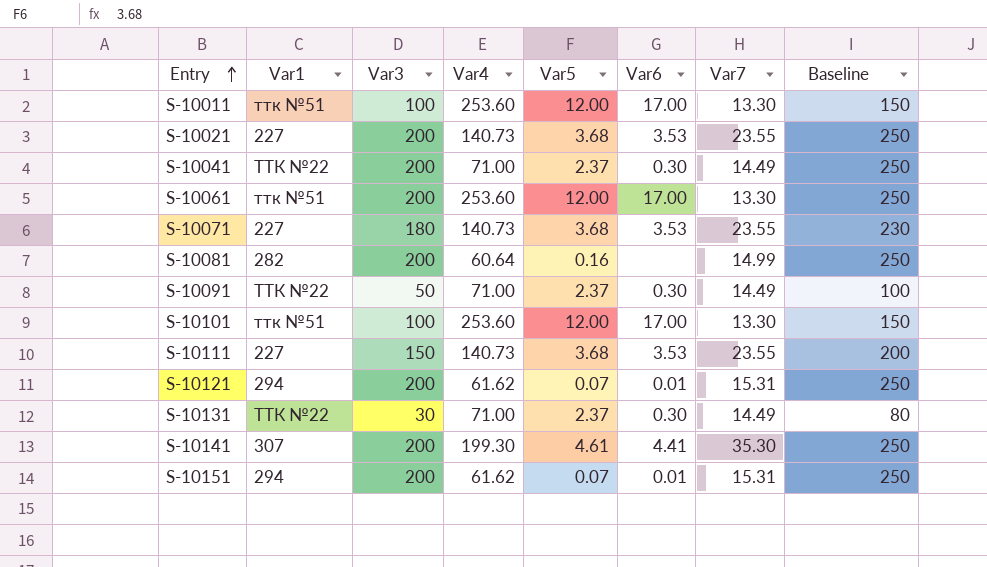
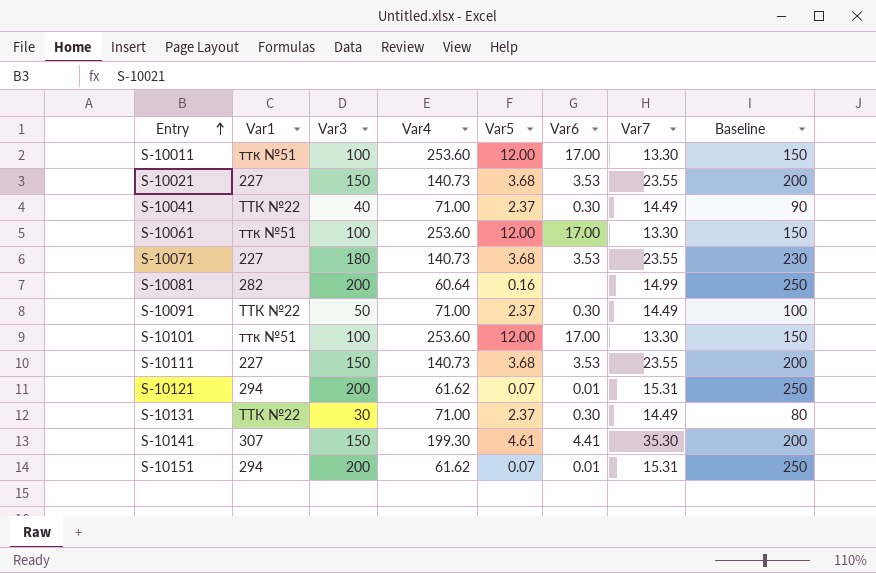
S-10021 | Var3: 200 -> 150
S-10021 | Baseline: 250 -> 200
S-10041 | Var3: 200 -> 40
S-10041 | Baseline: 250 -> 90
S-10061 | Var3: 200 -> 100
S-10061 | Baseline: 250 -> 150
S-10141 | Var3: 200 -> 150
S-10141 | Baseline: 250 -> 200

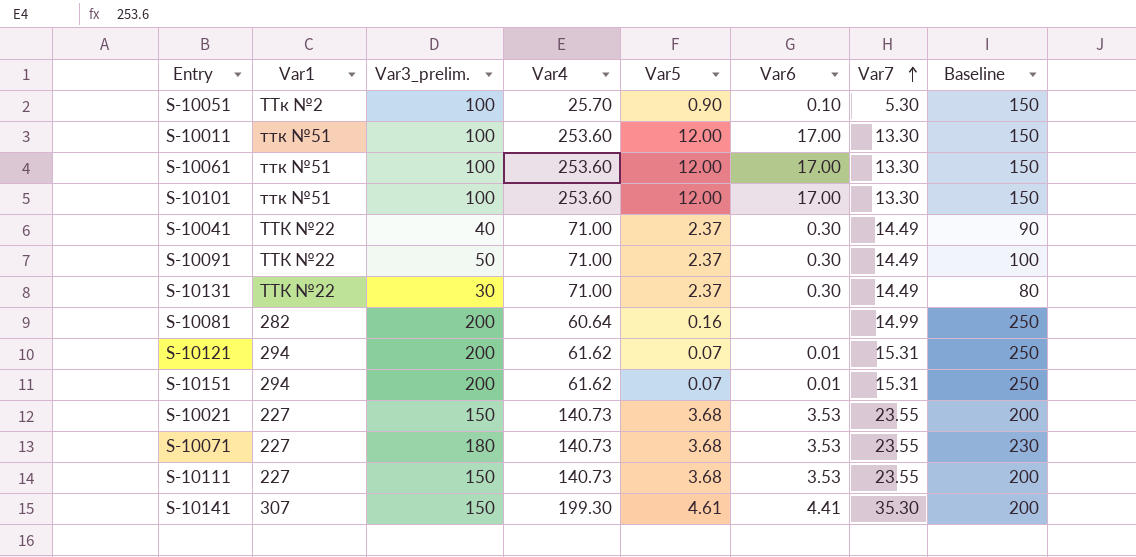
row order: Entry ascending -> Var7 ascending
column name: Var3 -> Var3_prelim.
row S-10051: none -> ТТк №2 | 100 | 25.70 | 0.90 | 0.10 | 5.30 | 150

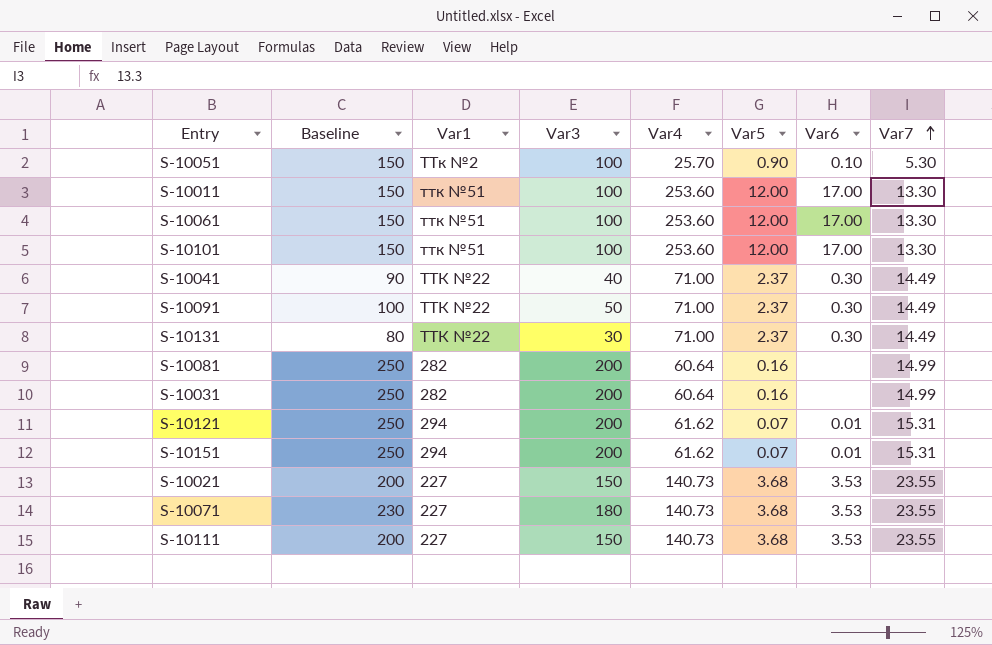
column Baseline | position: 8 -> 2
column name: Var3_prelim. -> Var3
row S-10141: 307 | 150 | 199.30 | 4.61 | 4.41 | 35.30 | 200 -> none
row S-10031: none -> 250 | 282 | 200 | 60.64 | 0.16 | none | 14.99

